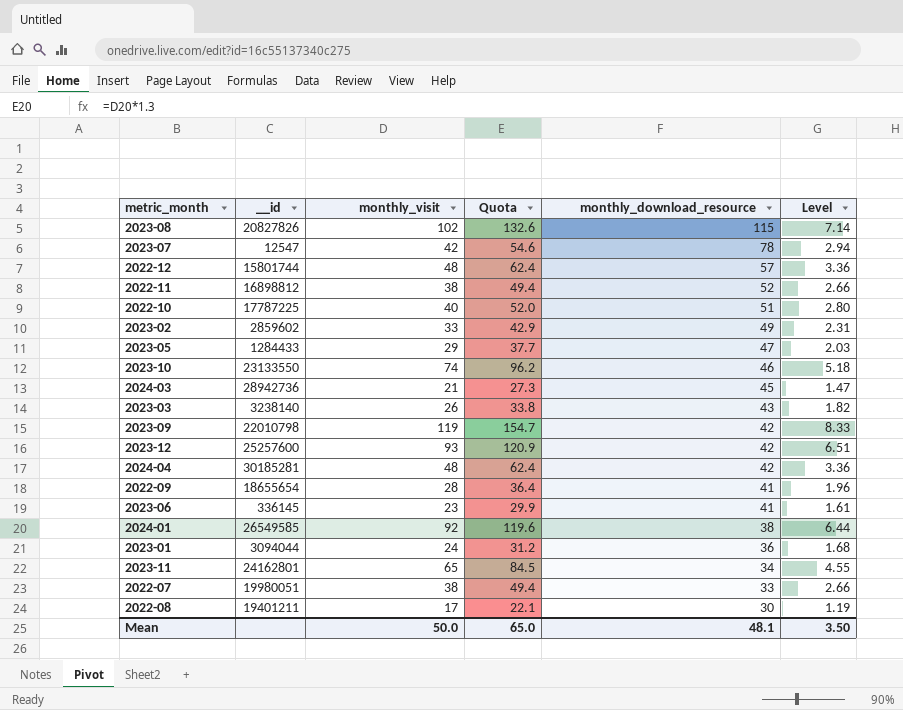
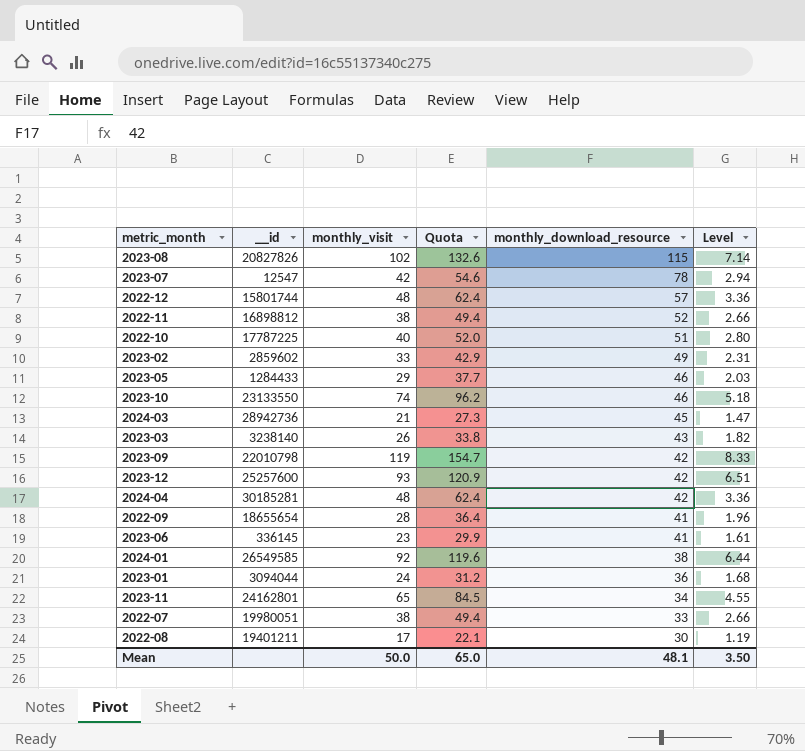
2023-05 | monthly_download_resource: 47 -> 46

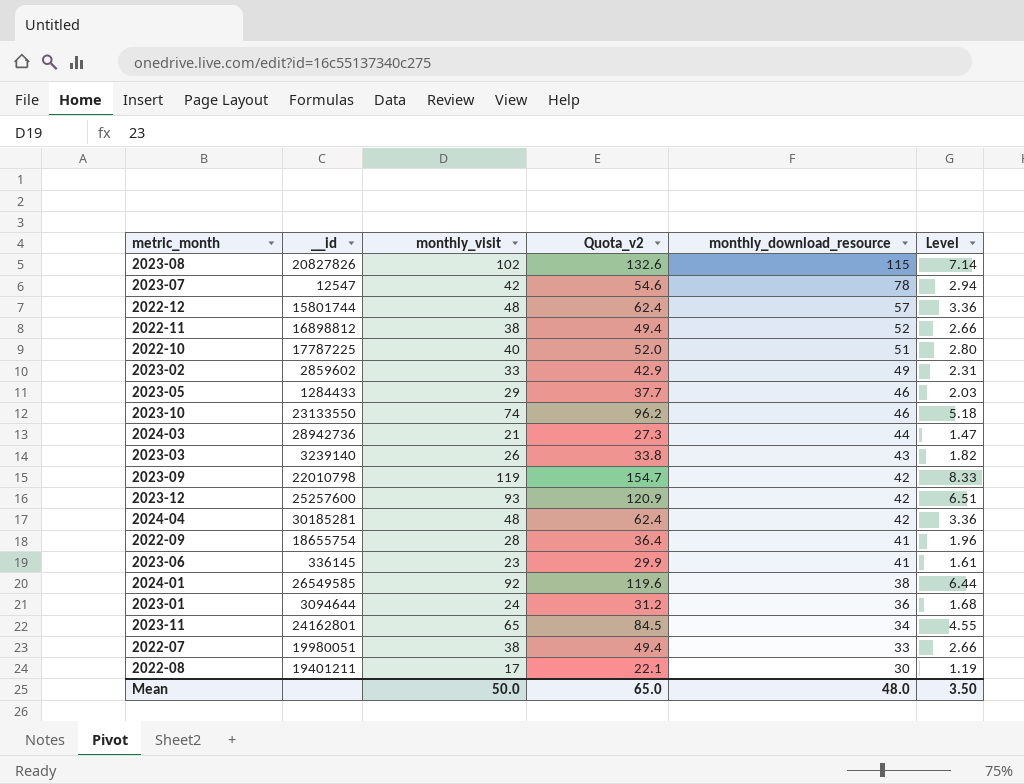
column name: Quota -> Quota_v2
2024-03 | monthly_download_resource: 45 -> 44
2023-03 | __id: 3238140 -> 3239140
2022-09 | __id: 18655654 -> 18655754
2023-01 | __id: 3094044 -> 3094644
Mean | monthly_download_resource: 48.1 -> 48.0

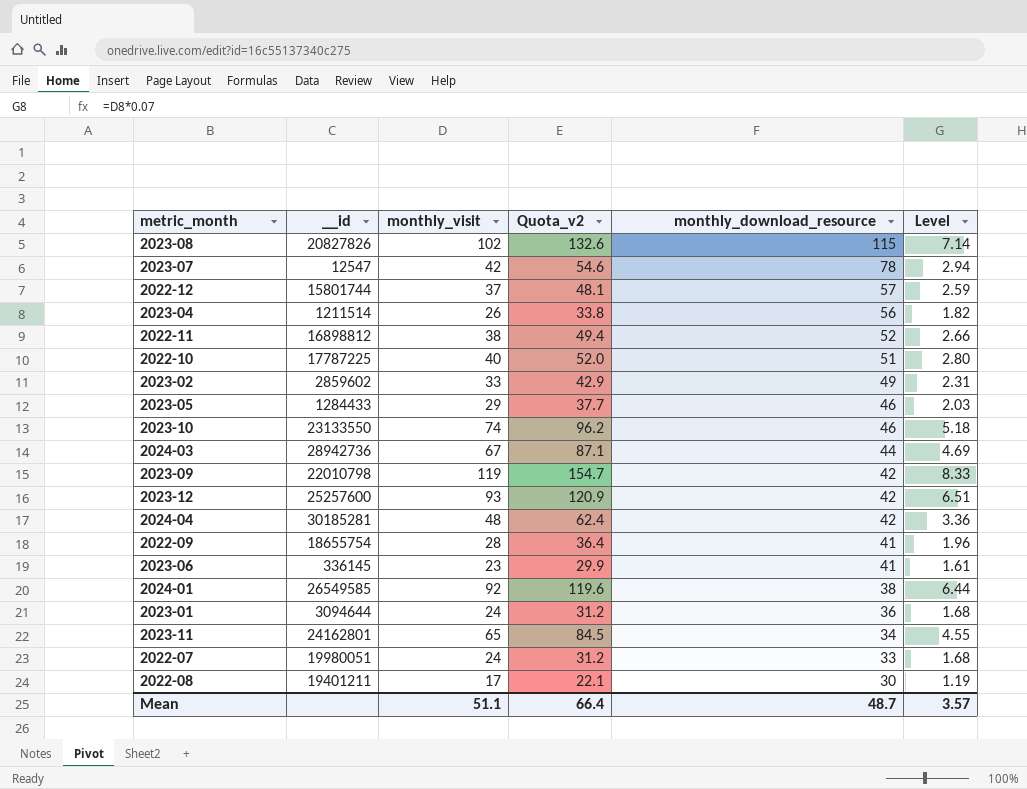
row 2023-03: 3239140 | 26 | 33.8 | 43 | 1.82 -> none
2022-12 | monthly_visit: 48 -> 37
2022-12 | Quota_v2: 62.4 -> 48.1
2022-12 | Level: 3.36 -> 2.59
row 2023-04: none -> 1211514 | 26 | 33.8 | 56 | 1.82
2024-03 | monthly_visit: 21 -> 67
2024-03 | Quota_v2: 27.3 -> 87.1
2024-03 | Level: 1.47 -> 4.69
2022-07 | monthly_visit: 38 -> 24
2022-07 | Quota_v2: 49.4 -> 31.2
2022-07 | Level: 2.66 -> 1.68
Mean | monthly_visit: 50.0 -> 51.1
Mean | Quota_v2: 65.0 -> 66.4
Mean | monthly_download_resource: 48.0 -> 48.7
Mean | Level: 3.50 -> 3.57

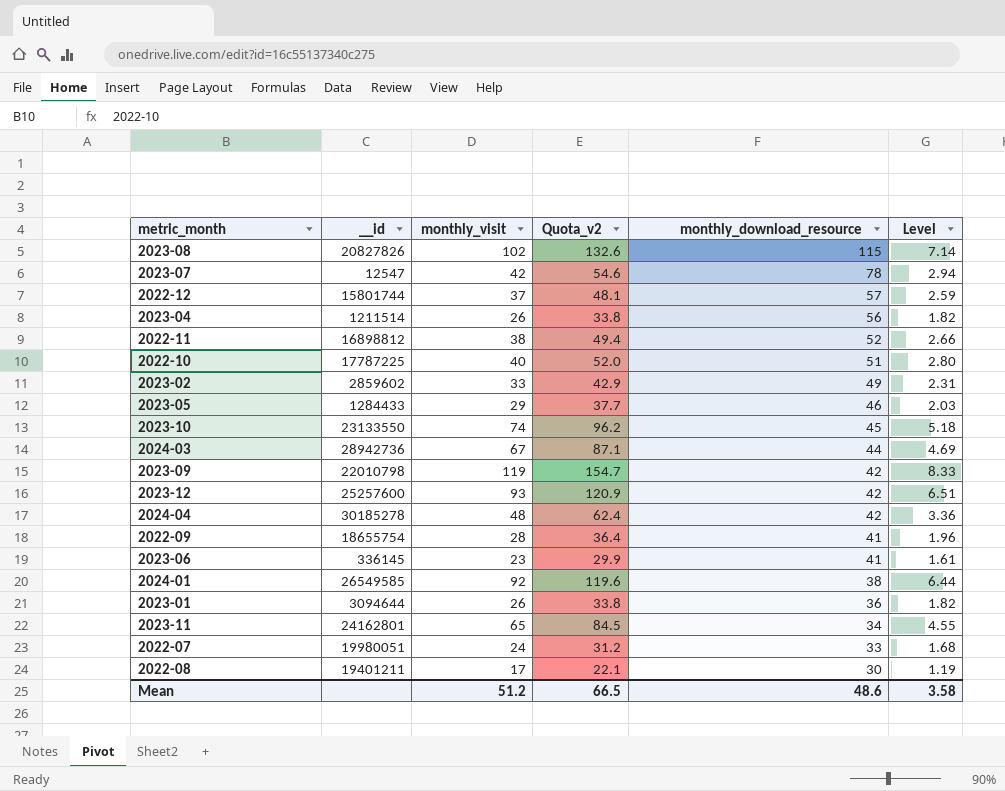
2023-10 | monthly_download_resource: 46 -> 45
2024-04 | __id: 30185281 -> 30185278
2023-01 | monthly_visit: 24 -> 26
2023-01 | Quota_v2: 31.2 -> 33.8
2023-01 | Level: 1.68 -> 1.82
Mean | monthly_visit: 51.1 -> 51.2
Mean | Quota_v2: 66.4 -> 66.5
Mean | monthly_download_resource: 48.7 -> 48.6
Mean | Level: 3.57 -> 3.58

